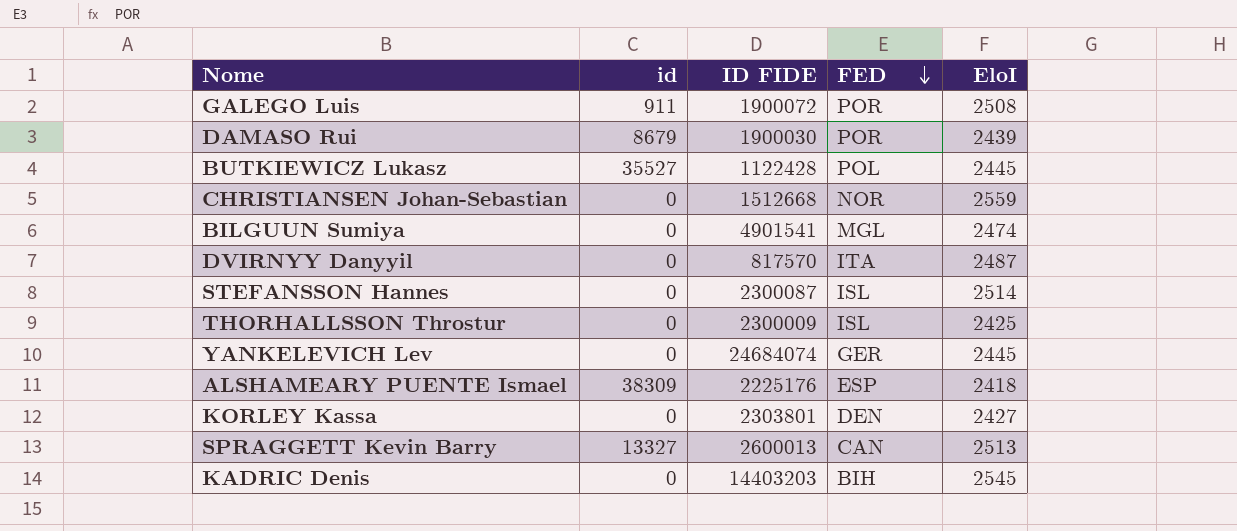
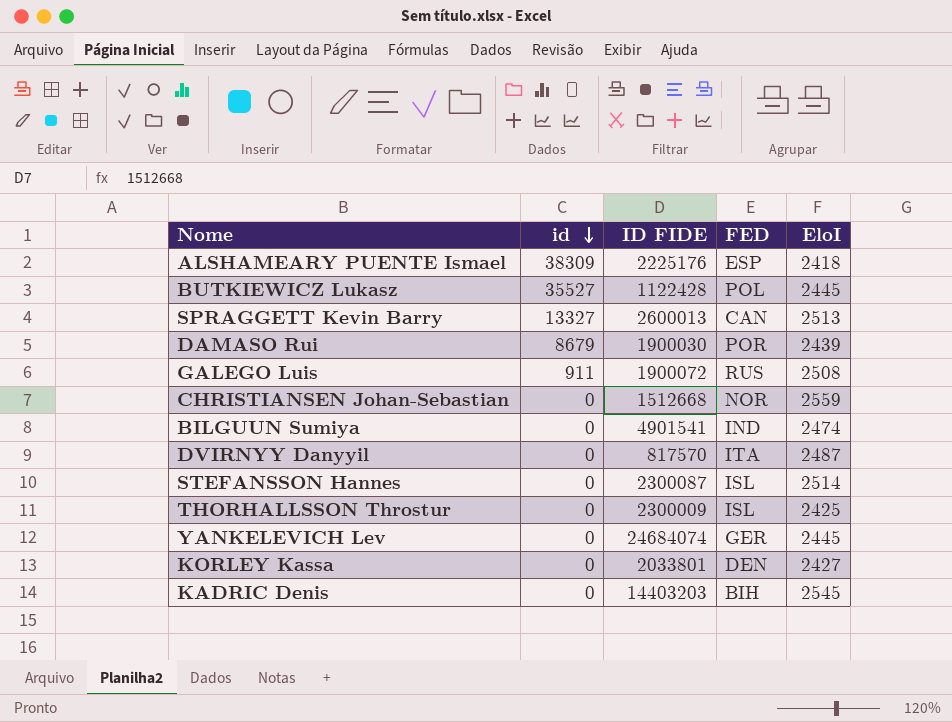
row order: FED descending -> id descending
GALEGO Luis | FED: POR -> RUS
BILGUUN Sumiya | FED: MGL -> IND
KORLEY Kassa | ID FIDE: 2303801 -> 2033801

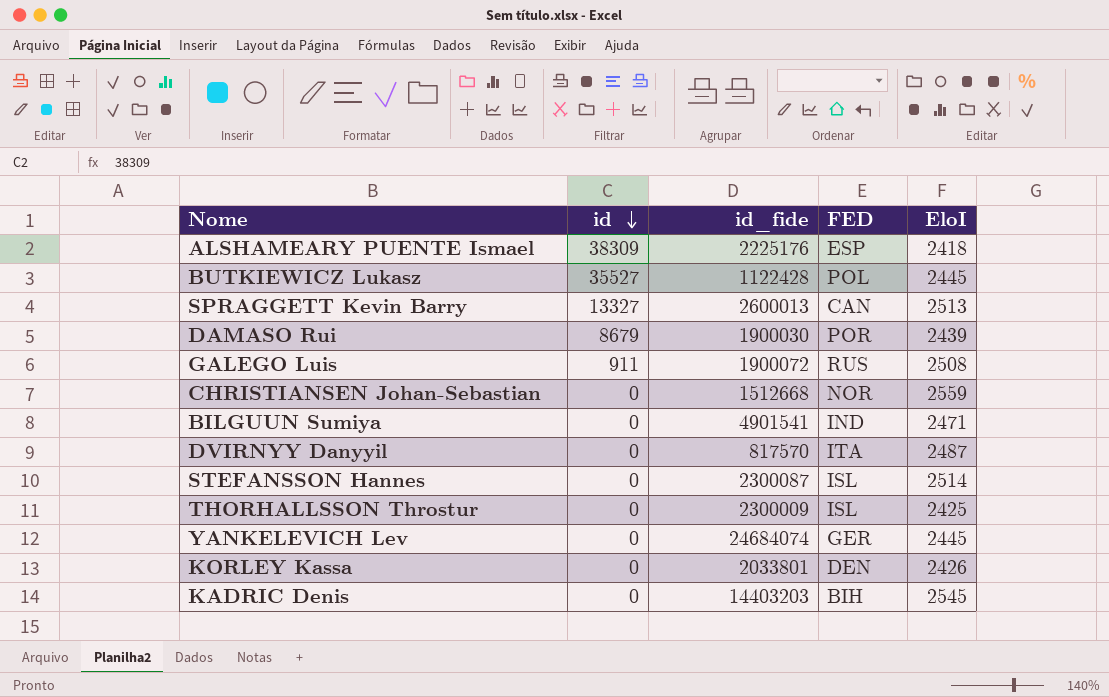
column name: ID FIDE -> id_fide
BILGUUN Sumiya | EloI: 2474 -> 2471
KORLEY Kassa | EloI: 2427 -> 2426

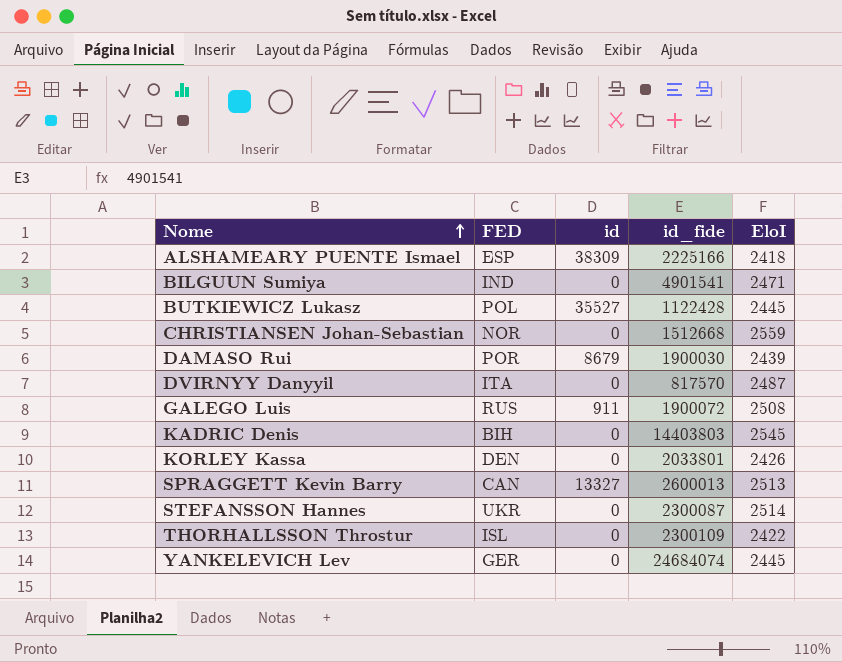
row order: id descending -> Nome ascending
column FED | position: 4 -> 2
ALSHAMEARY PUENTE Ismael | id_fide: 2225176 -> 2225166
KADRIC Denis | id_fide: 14403203 -> 14403803
STEFANSSON Hannes | FED: ISL -> UKR
THORHALLSSON Throstur | id_fide: 2300009 -> 2300109
THORHALLSSON Throstur | EloI: 2425 -> 2422

